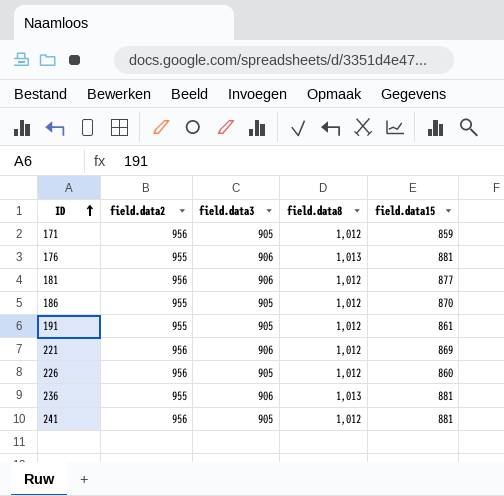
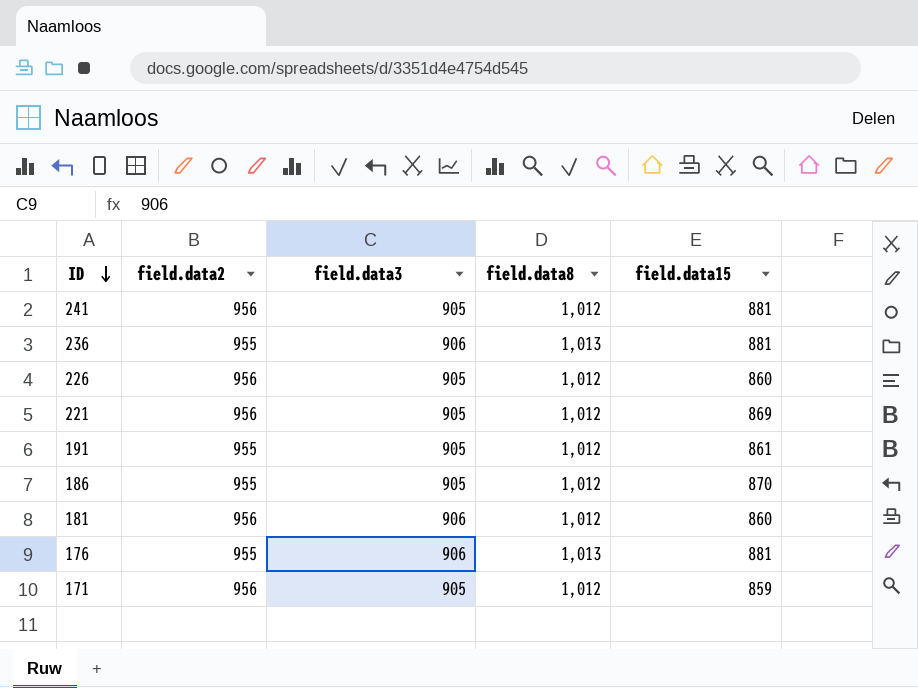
row order: ID ascending -> ID descending
221 | field.data3: 906 -> 905
181 | field.data15: 877 -> 860

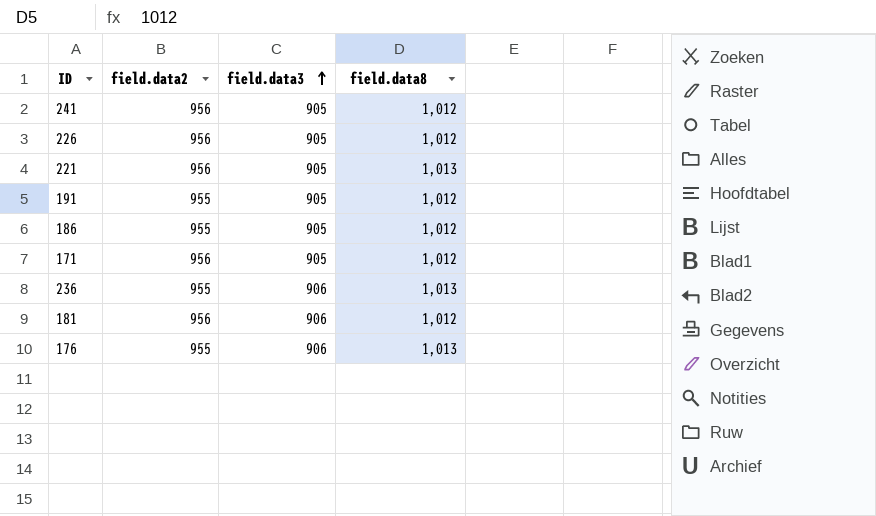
row order: ID descending -> field.data3 ascending
column field.data15 | position: 5 -> none
221 | field.data8: 1,012 -> 1,013

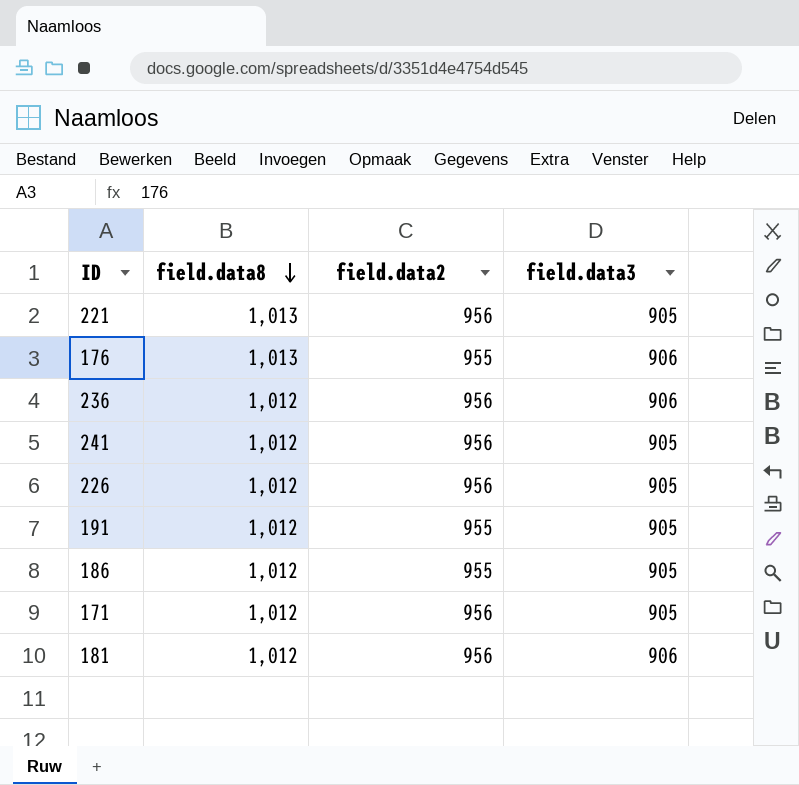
row order: field.data3 ascending -> field.data8 descending
column field.data8 | position: 4 -> 2
236 | field.data8: 1,013 -> 1,012
236 | field.data2: 955 -> 956

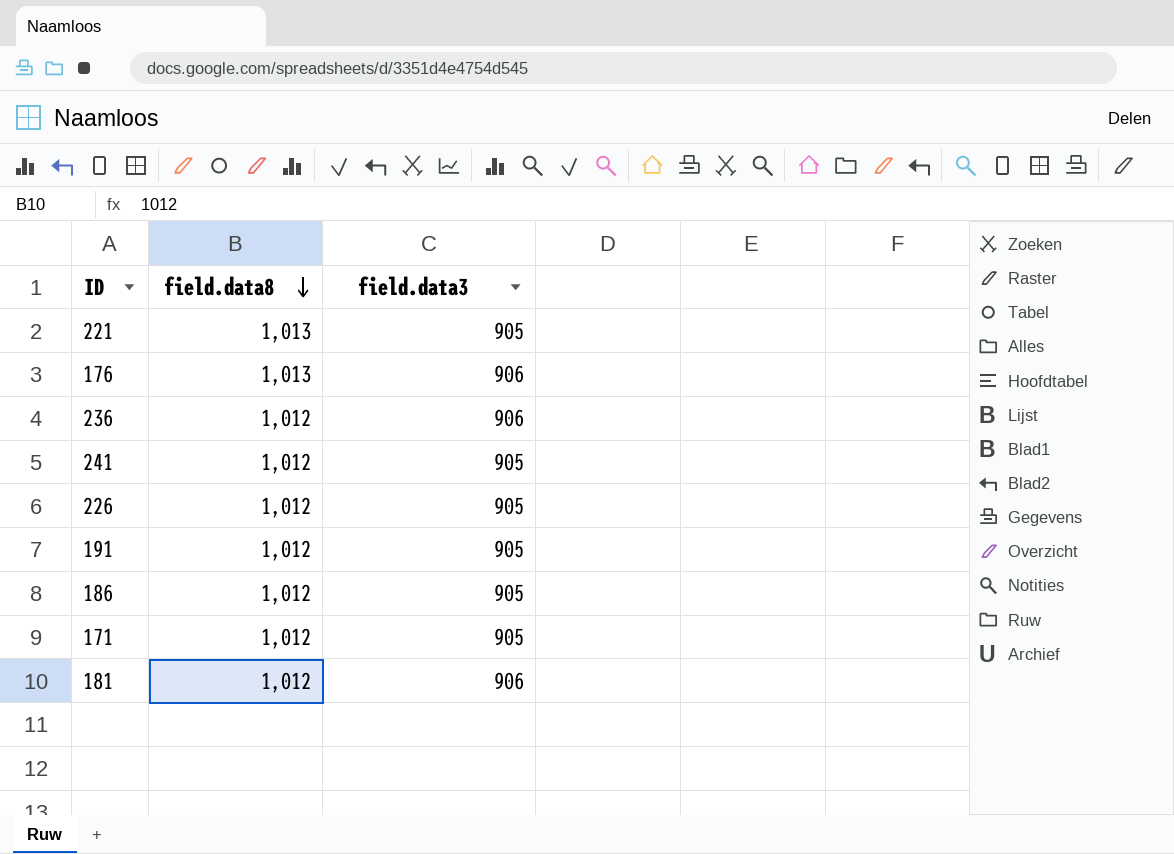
column field.data2 | position: 3 -> none

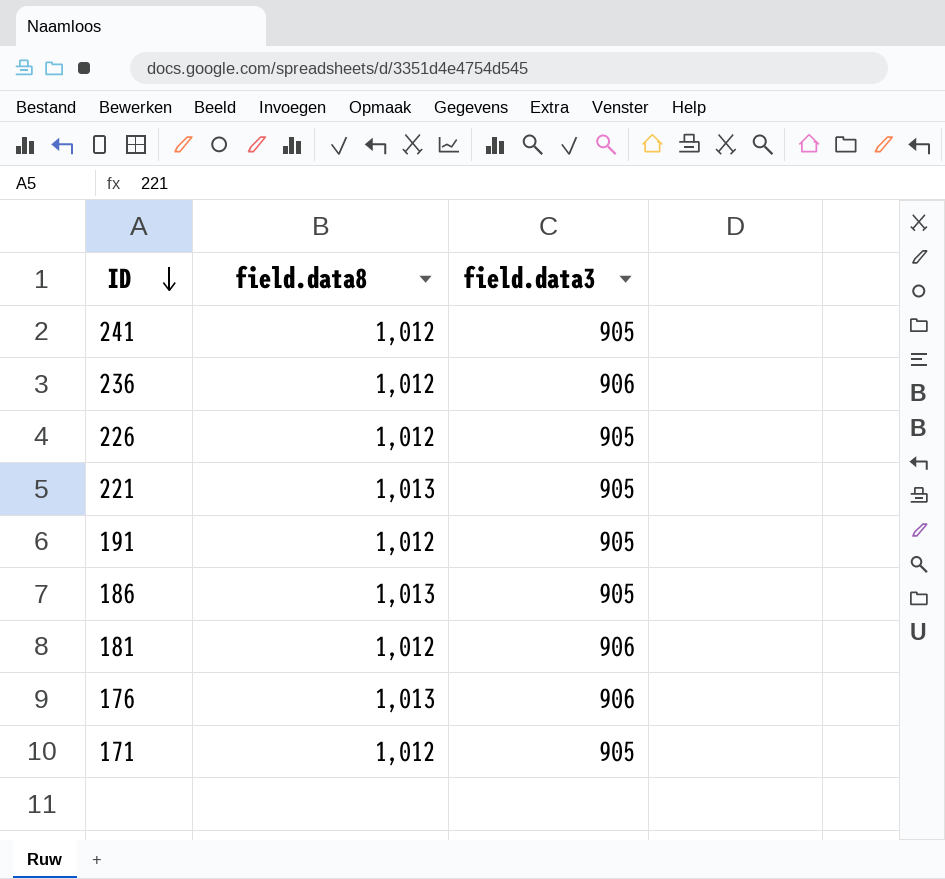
row order: field.data8 descending -> ID descending
186 | field.data8: 1,012 -> 1,013

